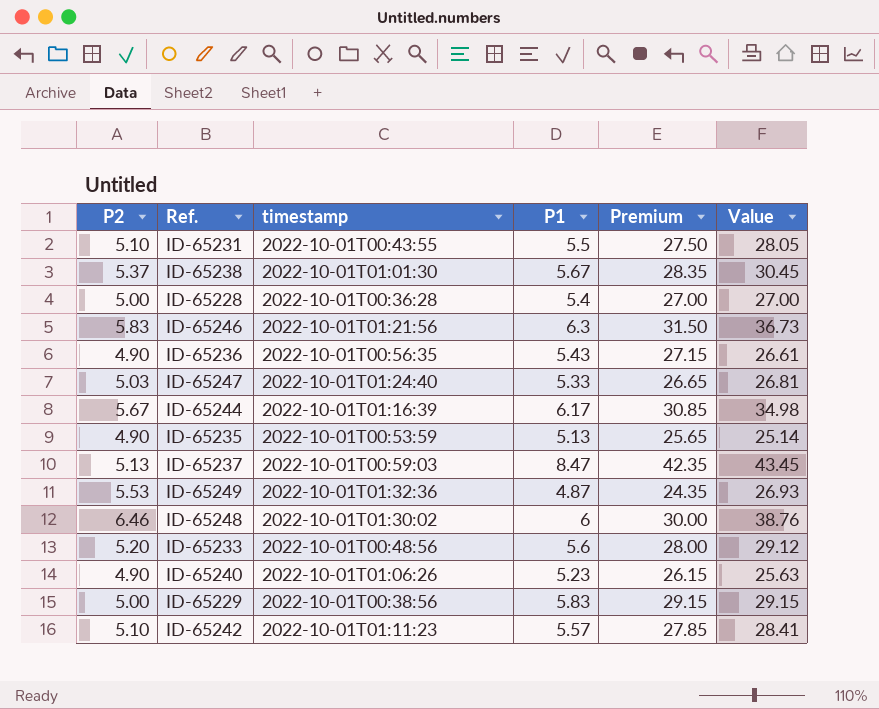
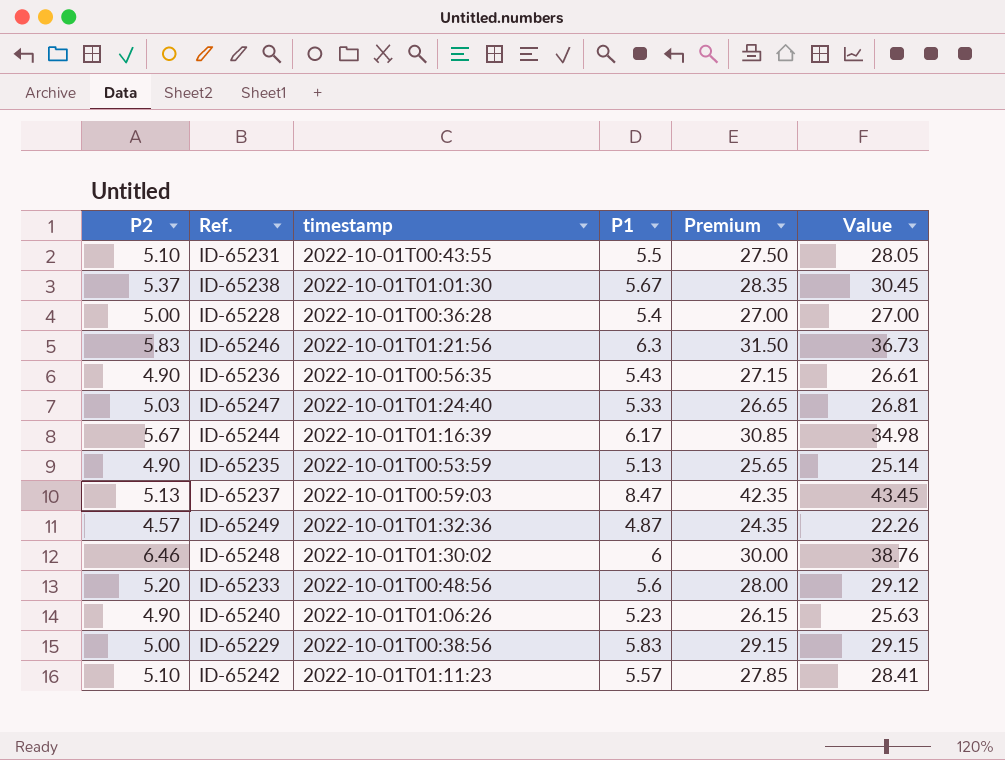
ID-65249 | P2: 5.53 -> 4.57
ID-65249 | Value: 26.93 -> 22.26

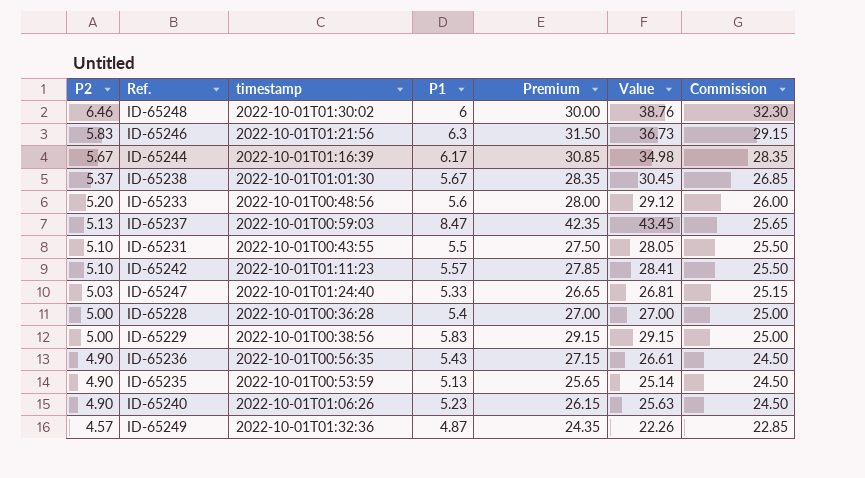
row order: none -> P2 descending
column Commission | formula: none -> [P2] * 5

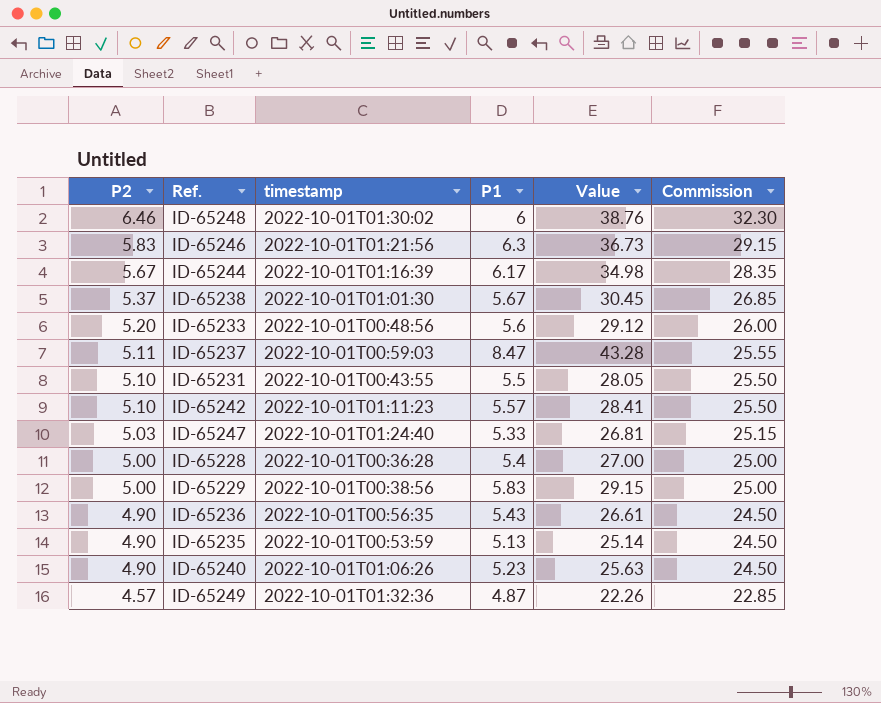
column Premium | formula: [P1] * 5 -> none
ID-65237 | P2: 5.13 -> 5.11
ID-65237 | Value: 43.45 -> 43.28
ID-65237 | Commission: 25.65 -> 25.55

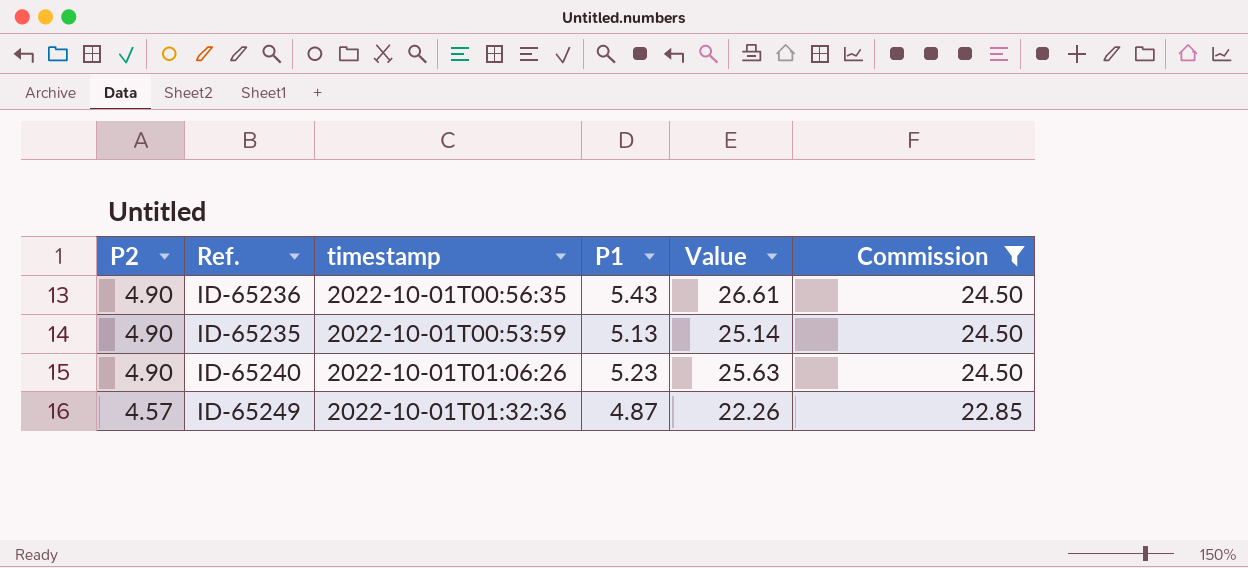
filter: none -> Commission <= 24.50

